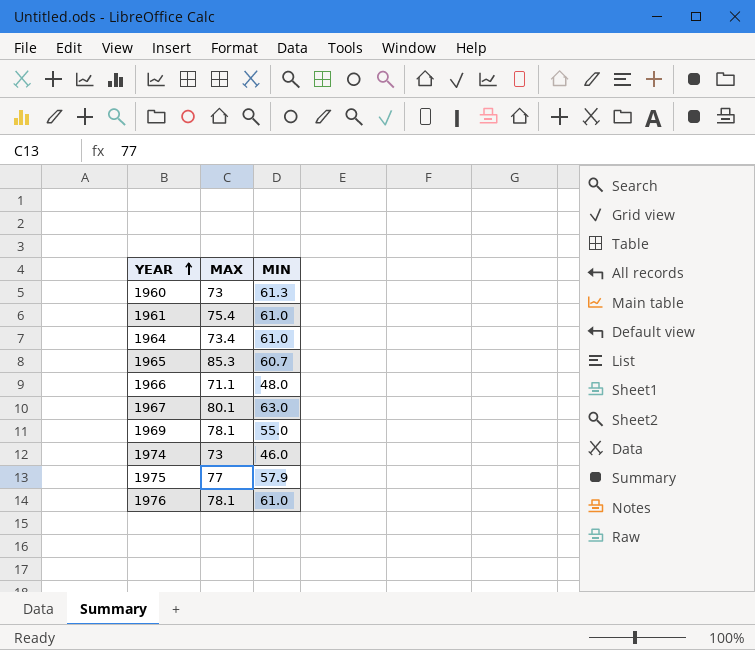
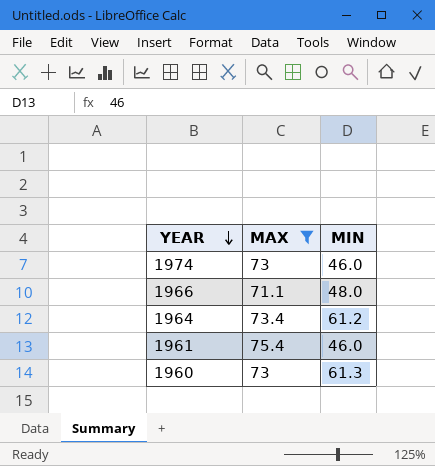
filter: none -> MAX <= 75.4
row order: YEAR ascending -> YEAR descending
1964 | MIN: 61.0 -> 61.2
1961 | MIN: 61.0 -> 46.0

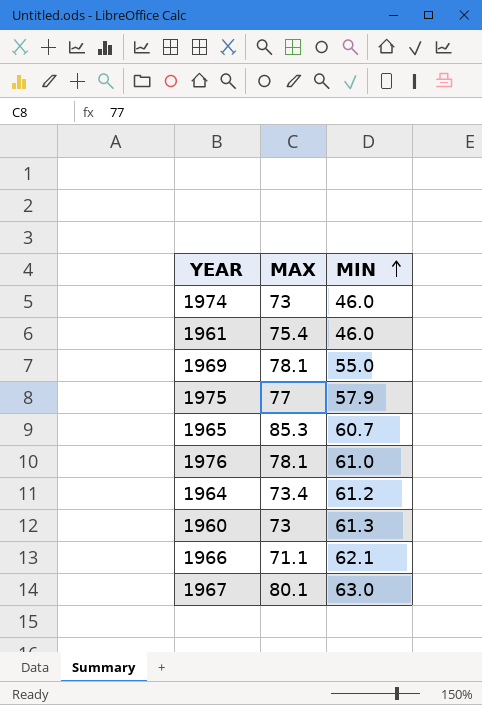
filter: MAX <= 75.4 -> none
row order: YEAR descending -> MIN ascending
1966 | MIN: 48.0 -> 62.1

